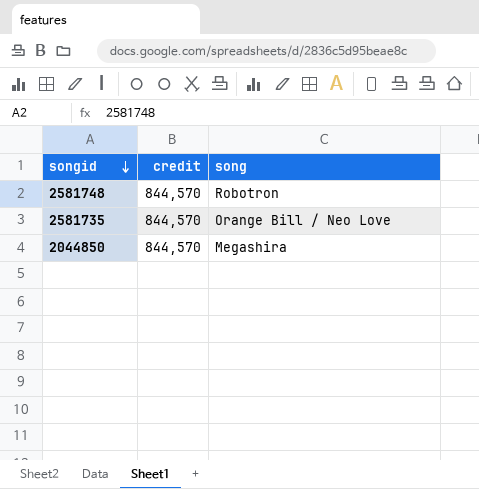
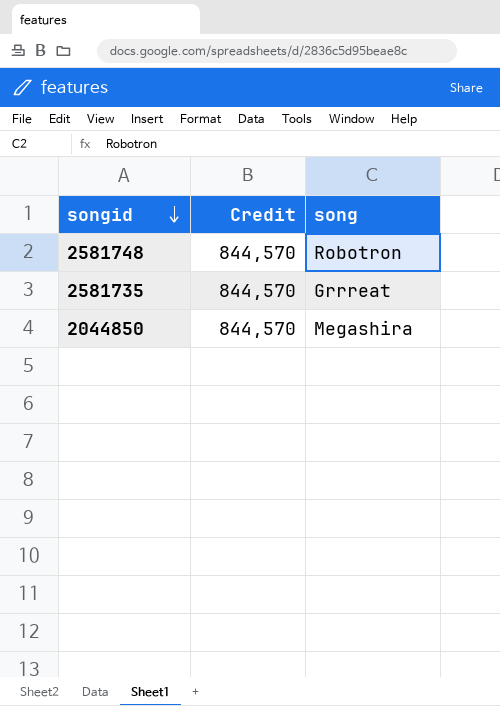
column name: credit -> Credit
2581735 | song: Orange Bill / Neo Love -> Grrreat

